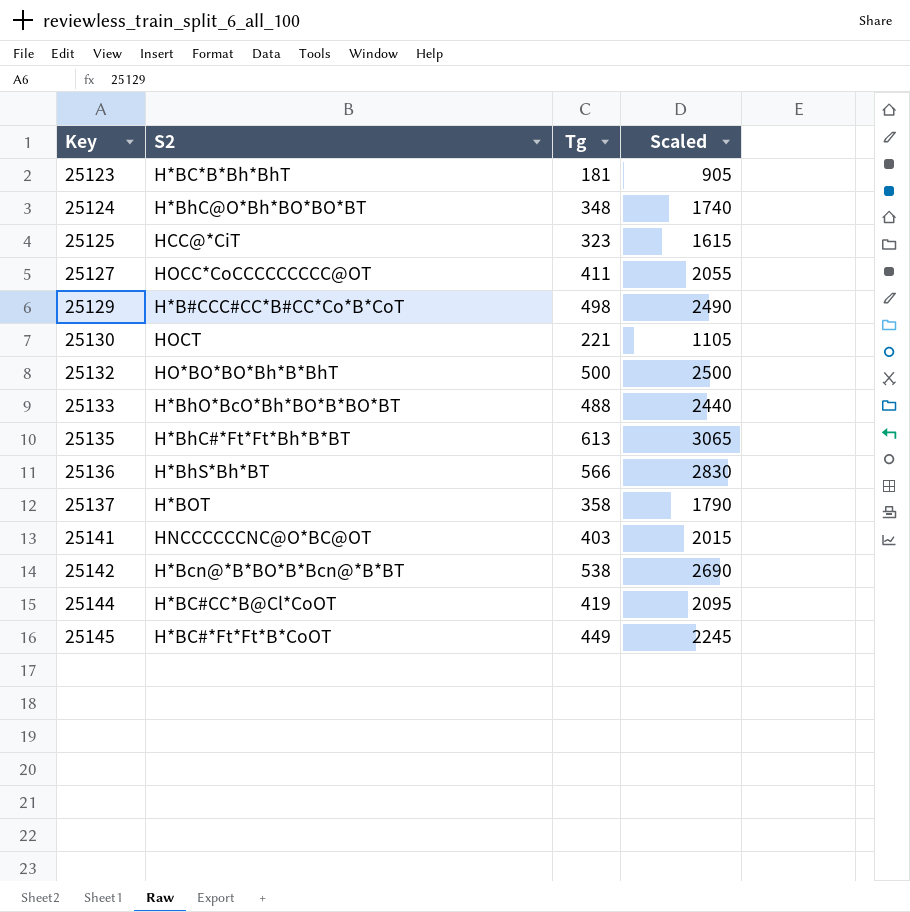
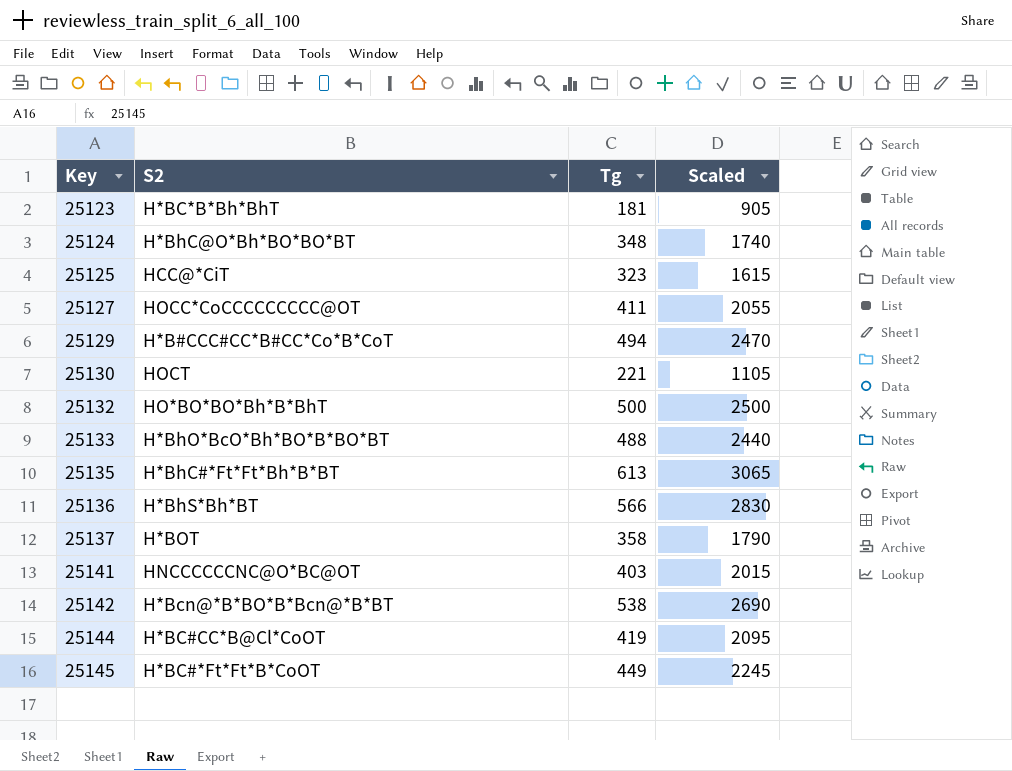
25129 | Tg: 498 -> 494
25129 | Scaled: 2490 -> 2470

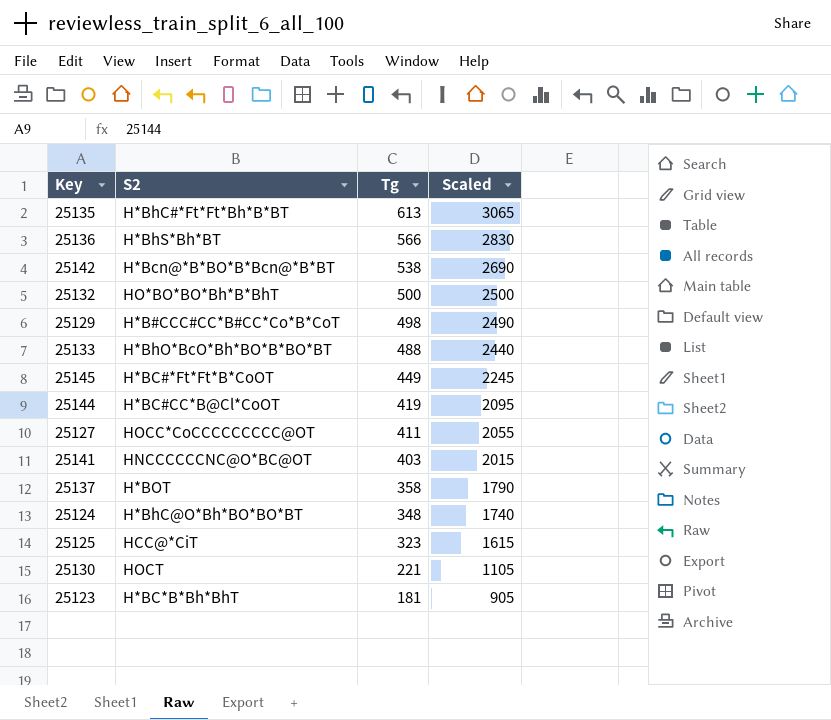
row order: Key ascending -> Tg descending
25129 | Tg: 494 -> 498
25129 | Scaled: 2470 -> 2490

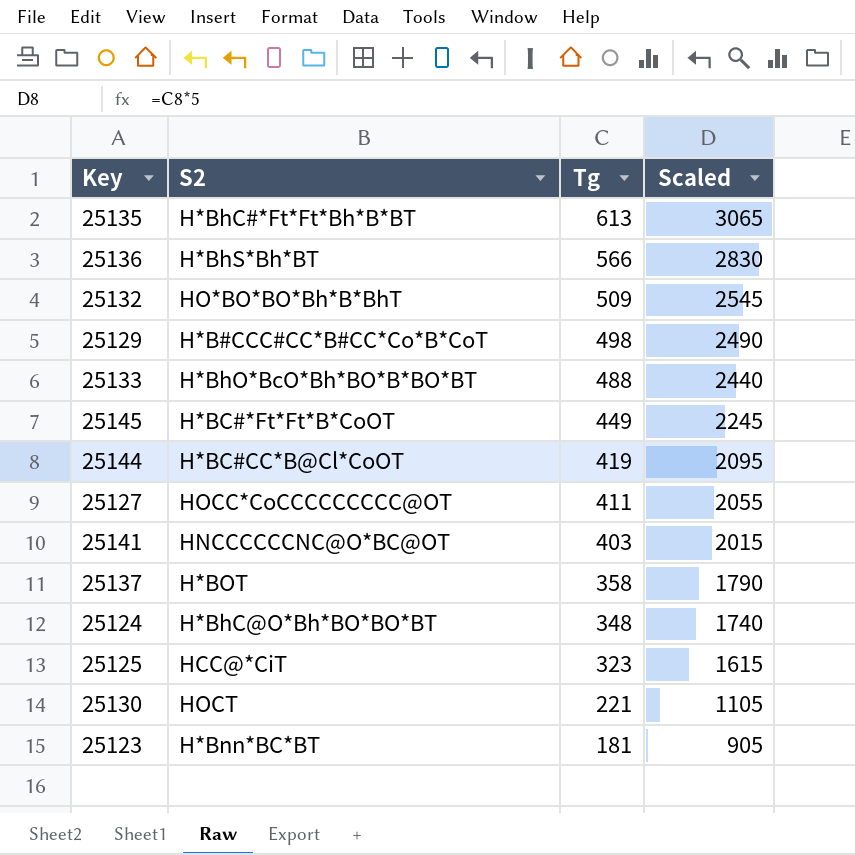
row 25142: H*Bcn@*B*BO*B*Bcn@*B*BT | 538 | 2690 -> none
25132 | Tg: 500 -> 509
25132 | Scaled: 2500 -> 2545
25123 | S2: H*BC*B*Bh*BhT -> H*Bnn*BC*BT

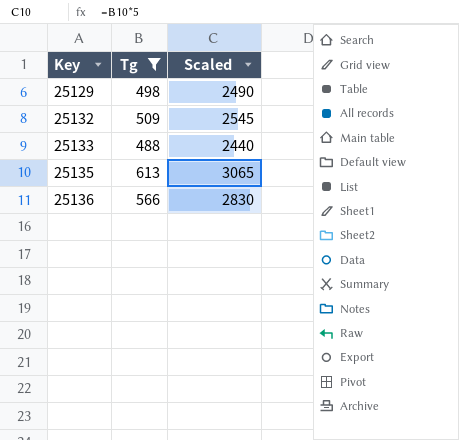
filter: none -> Tg >= 488
row order: Tg descending -> Key ascending
column S2 | position: 2 -> none

